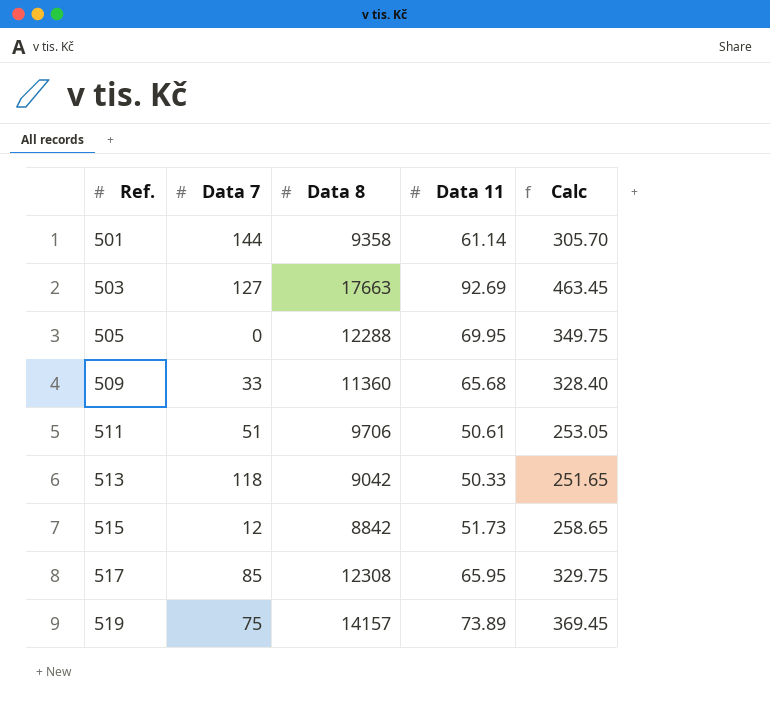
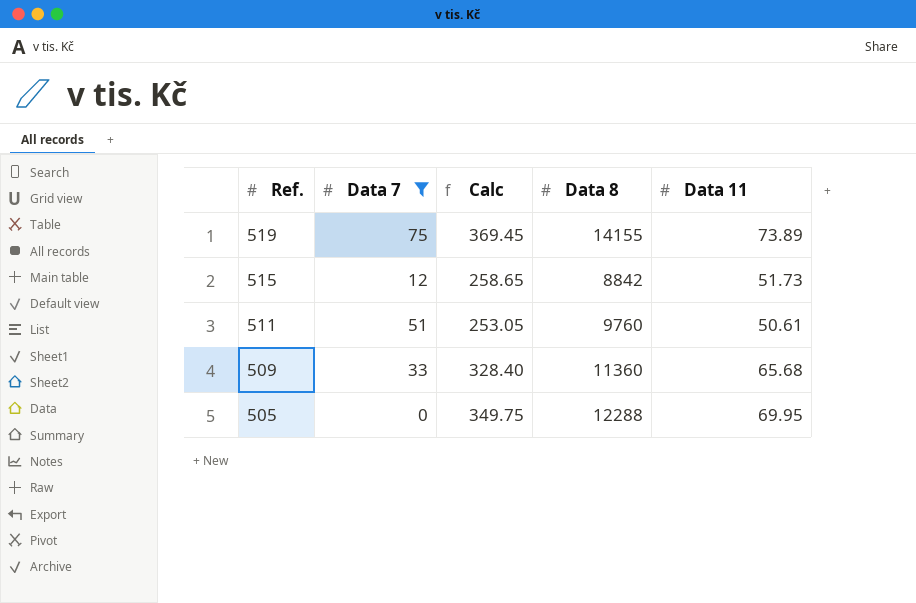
filter: none -> Data 7 <= 75
row order: Ref. ascending -> Ref. descending
column Calc | position: 5 -> 3
519 | Data 8: 14157 -> 14155
511 | Data 8: 9706 -> 9760

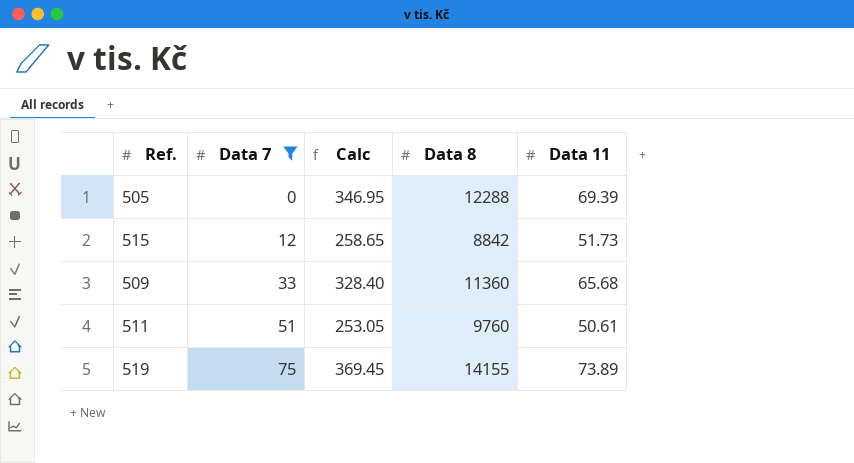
row order: Ref. descending -> Data 7 ascending
505 | Calc: 349.75 -> 346.95
505 | Data 11: 69.95 -> 69.39

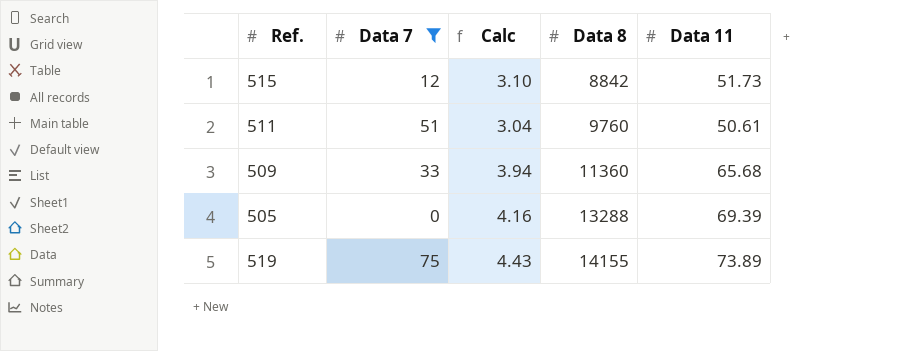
row order: Data 7 ascending -> Data 8 ascending
column Calc | formula: [Data 11] * 5 -> [Data 11] * 0.06
505 | Data 8: 12288 -> 13288

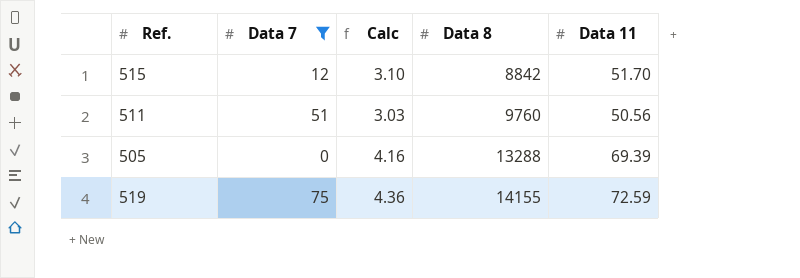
row 509: 33 | 3.94 | 11360 | 65.68 -> none
515 | Data 11: 51.73 -> 51.70
511 | Calc: 3.04 -> 3.03
511 | Data 11: 50.61 -> 50.56
519 | Calc: 4.43 -> 4.36
519 | Data 11: 73.89 -> 72.59

